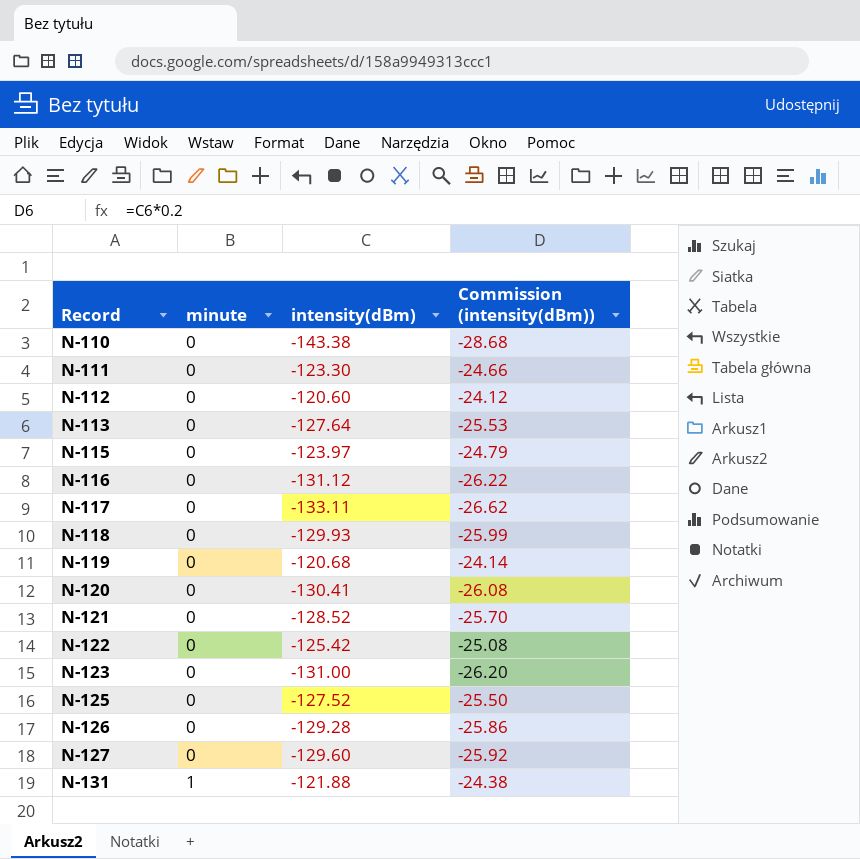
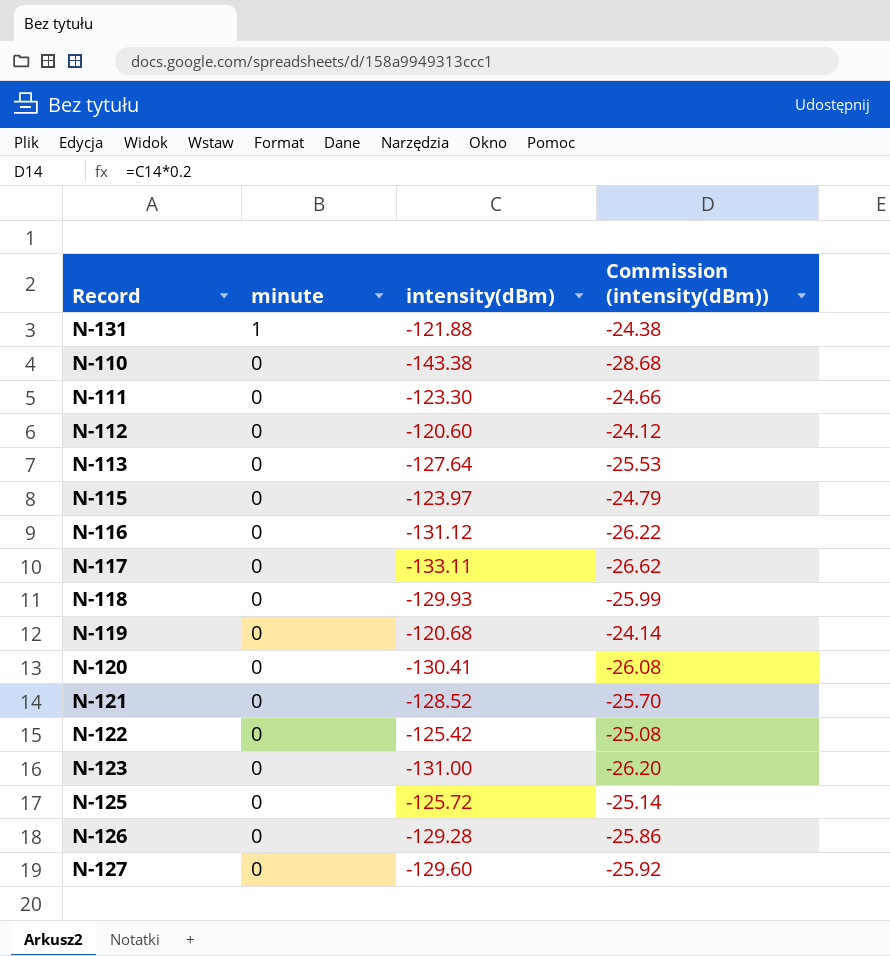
row order: Record ascending -> minute descending
N-125 | intensity(dBm): -127.52 -> -125.72
N-125 | Commission (intensity(dBm)): -25.50 -> -25.14

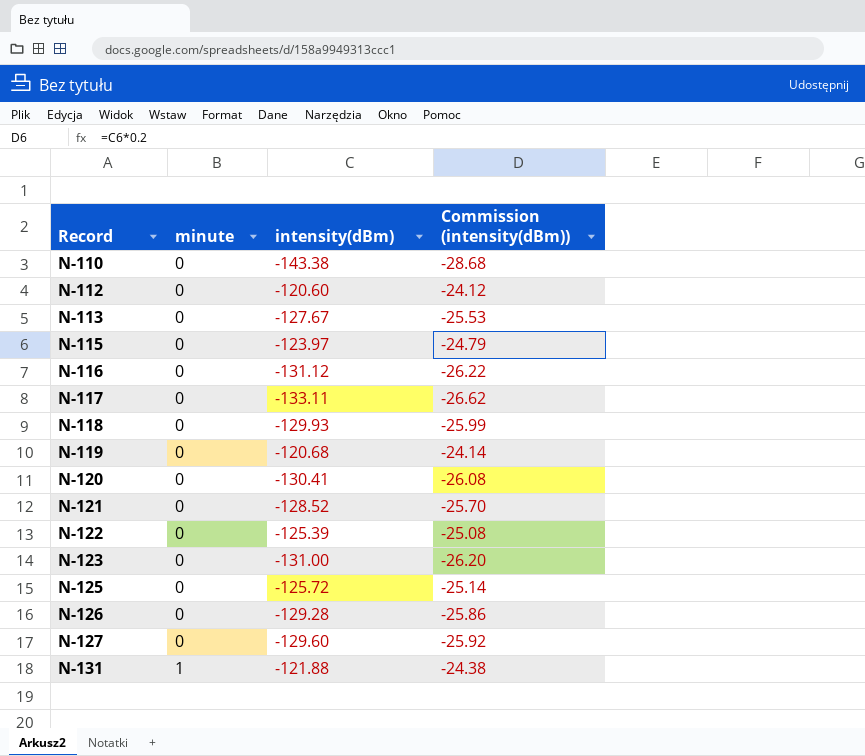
row order: minute descending -> Record ascending
row N-111: 0 | -123.30 | -24.66 -> none
N-113 | intensity(dBm): -127.64 -> -127.67
N-122 | intensity(dBm): -125.42 -> -125.39

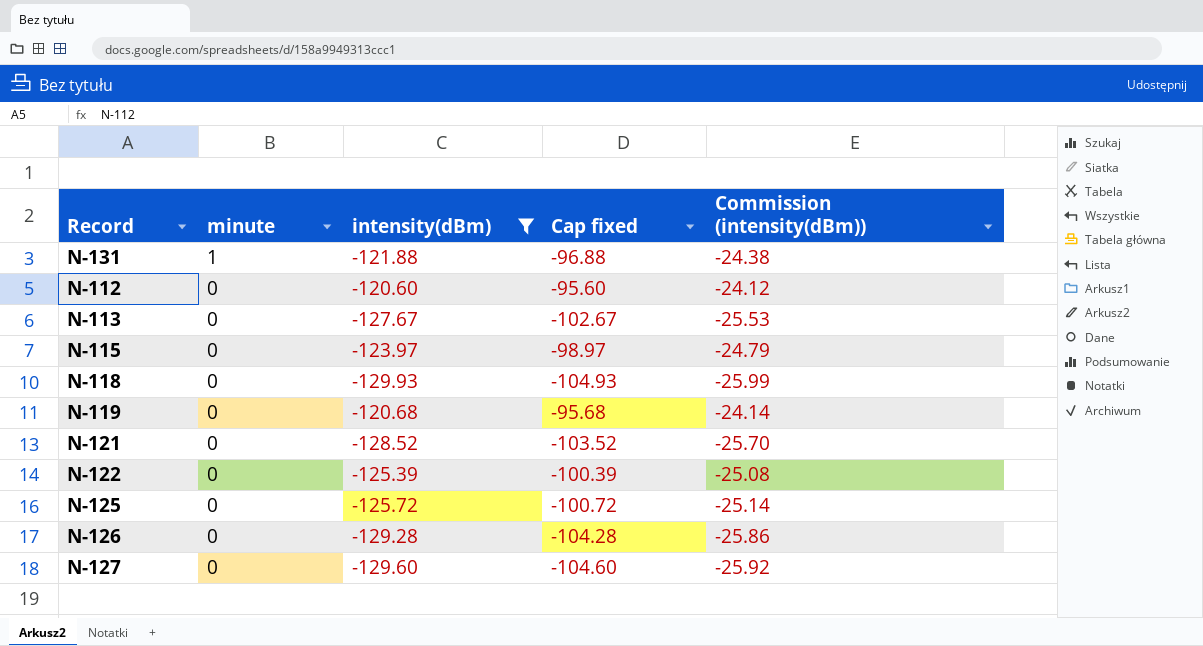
filter: none -> intensity(dBm) >= -129.93
row order: Record ascending -> minute descending
column Cap fixed | formula: none -> [intensity(dBm)] + 25

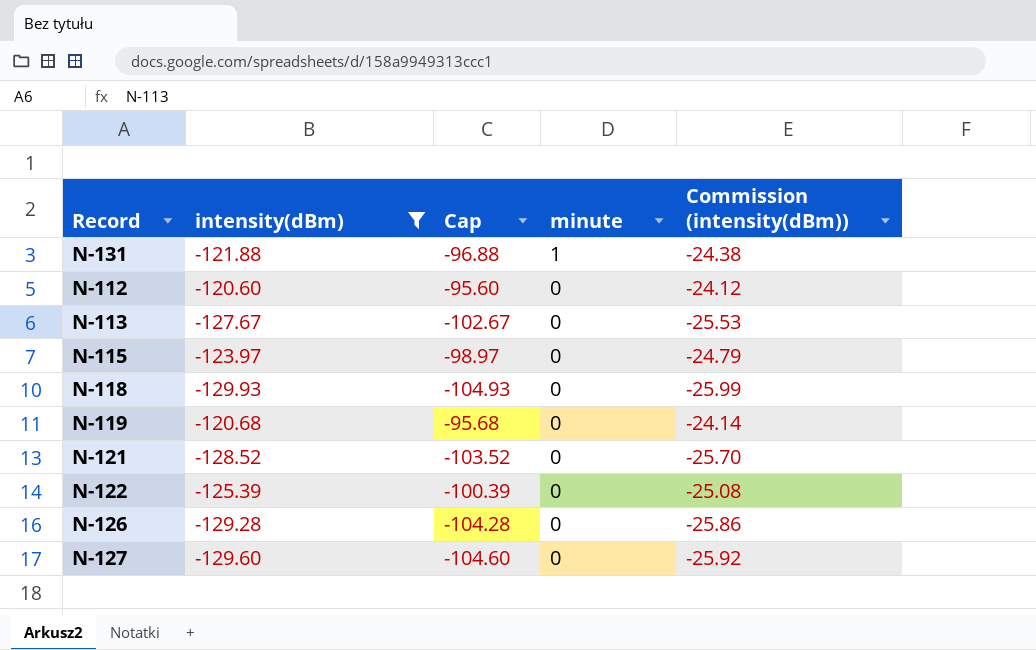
column name: Cap fixed -> Cap
column minute | position: 2 -> 4
row N-125: 0 | -125.72 | -100.72 | -25.14 -> none

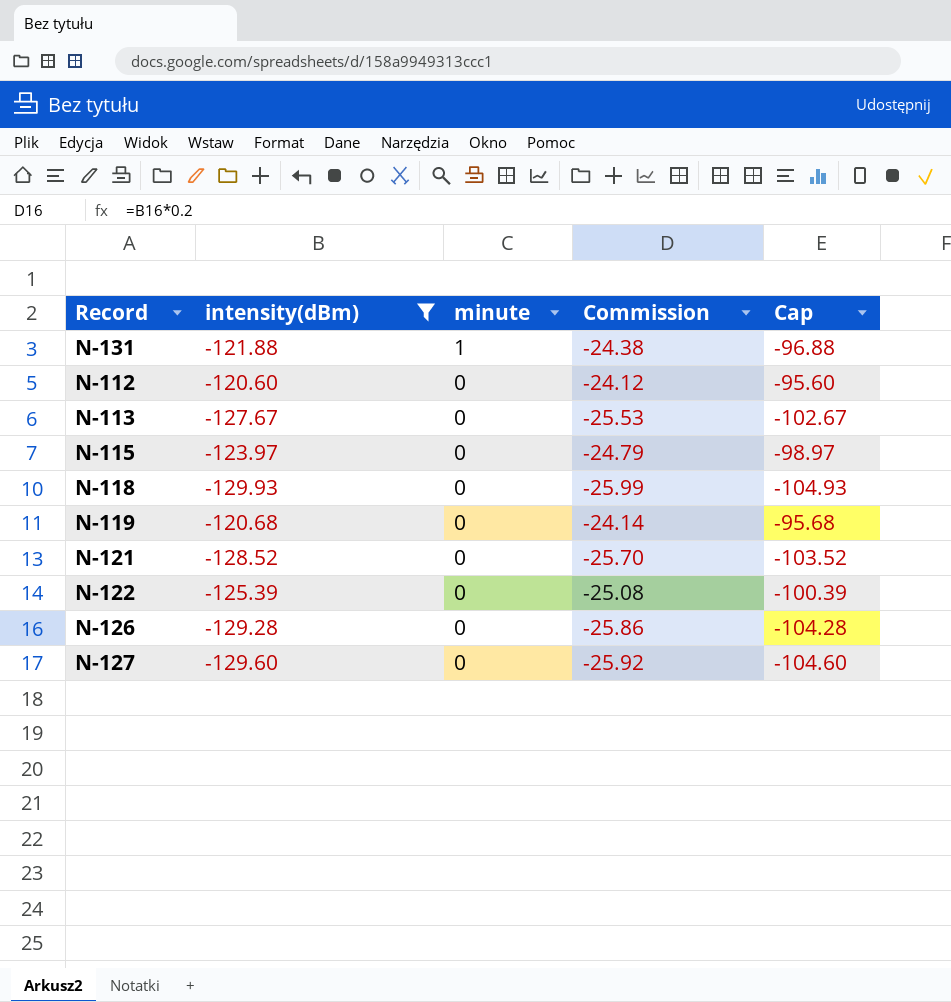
column name: Commission (intensity(dBm)) -> Commission
column Cap | position: 3 -> 5

